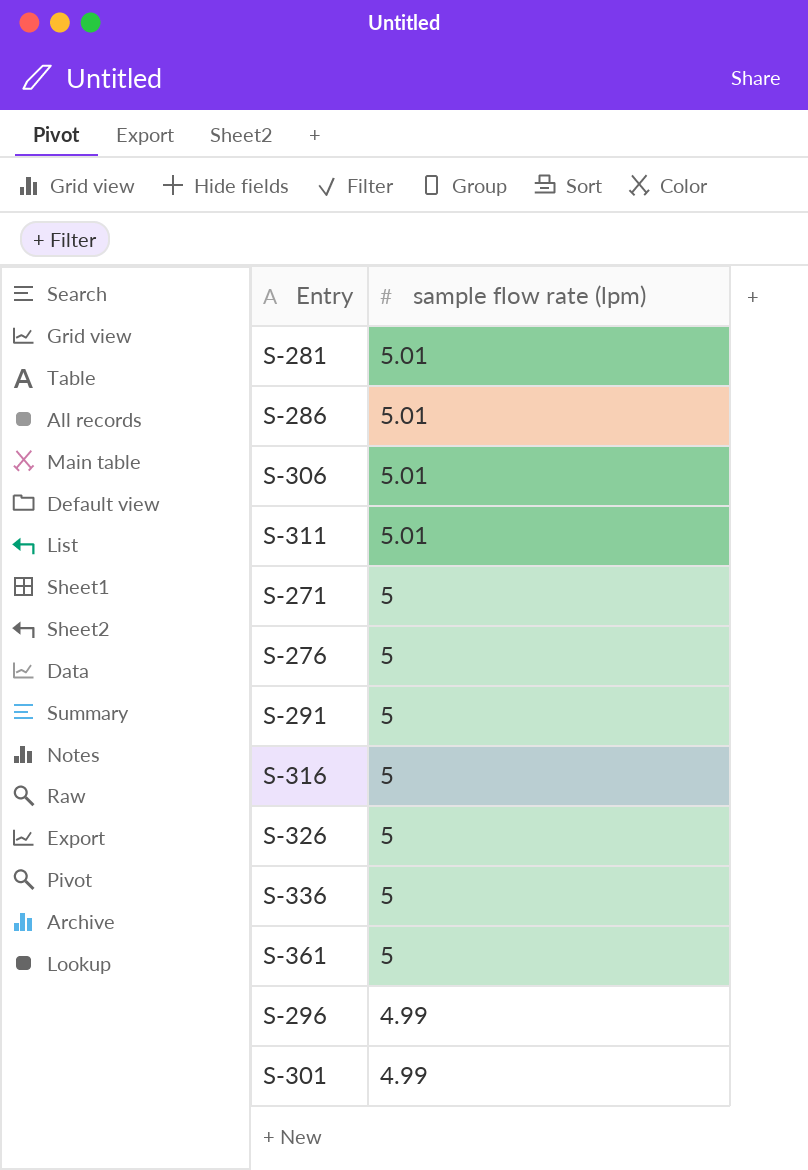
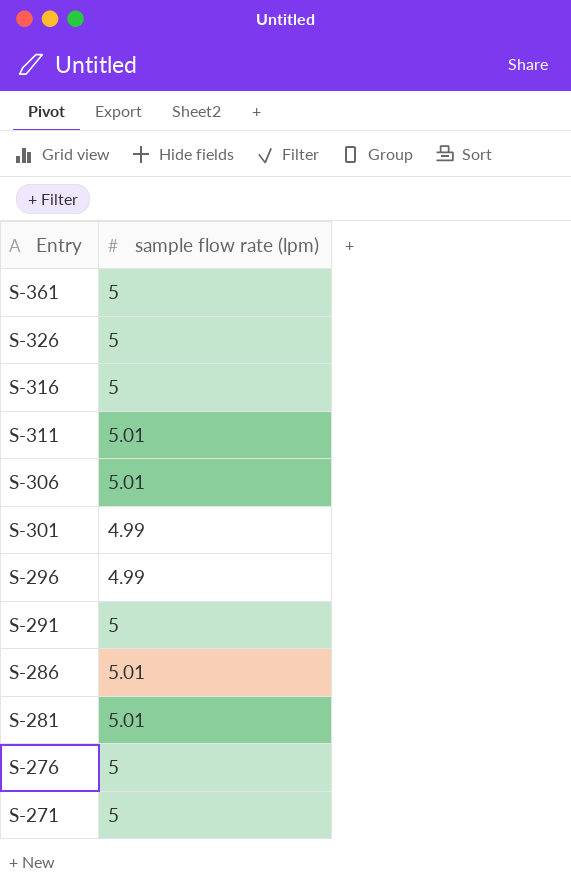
row order: sample flow rate (lpm) descending -> Entry descending
row S-336: 5 -> none

